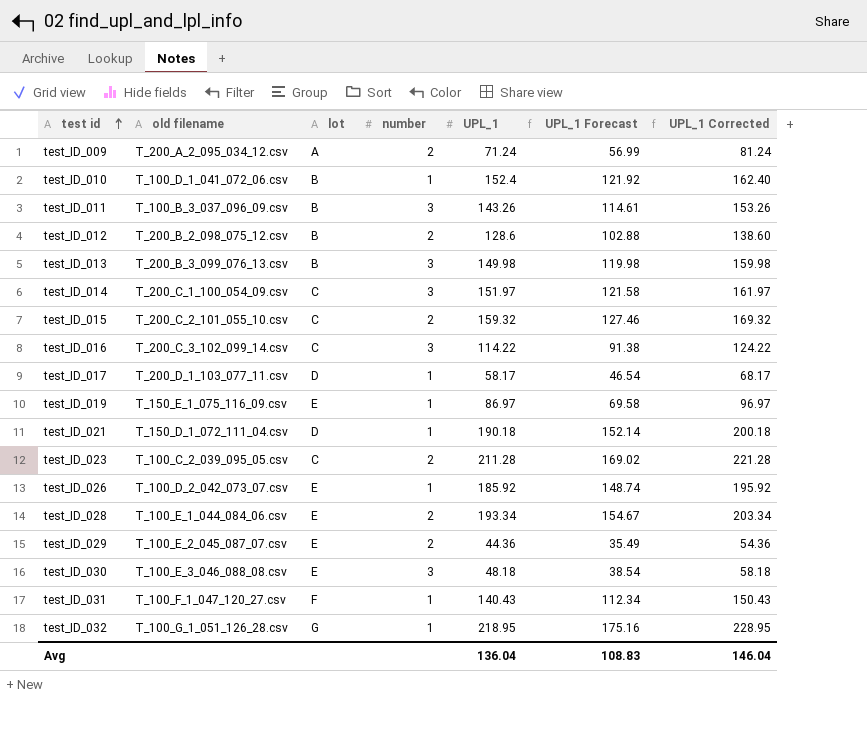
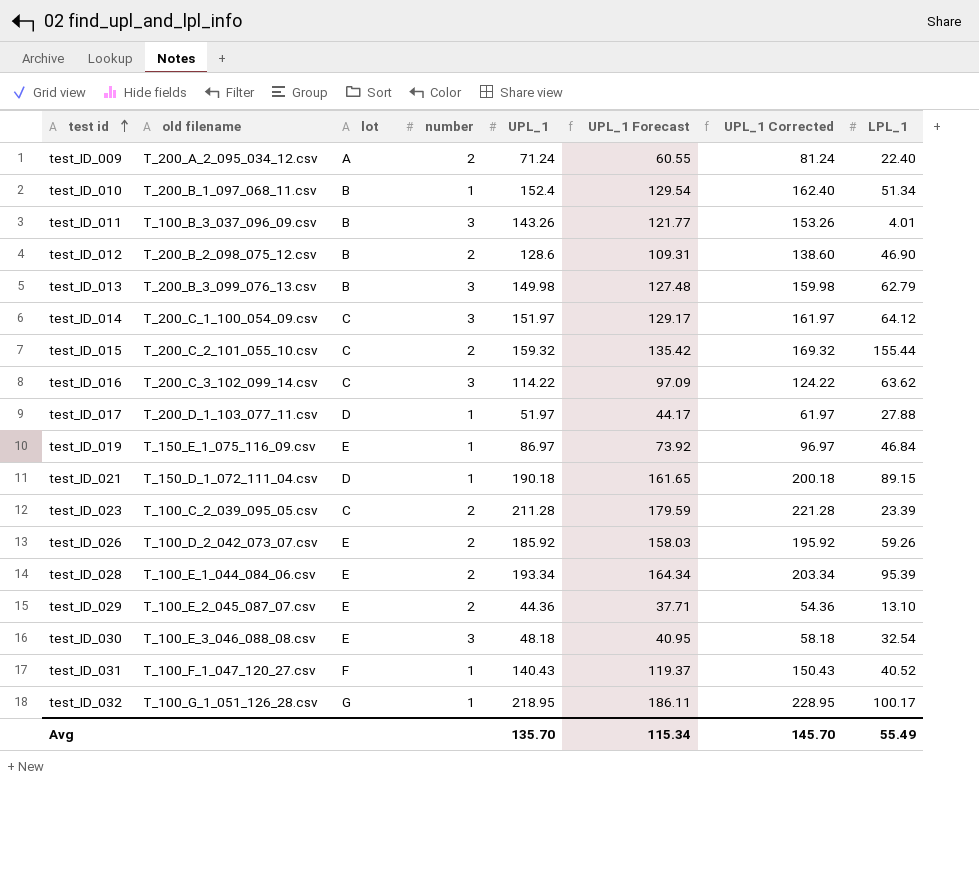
column UPL_1 Forecast | formula: [UPL_1] * 0.8 -> [UPL_1] * 0.85
column LPL_1 | position: none -> 8
test_ID_010 | old filename: T_100_D_1_041_072_06.csv -> T_200_B_1_097_068_11.csv
test_ID_017 | UPL_1: 58.17 -> 51.97
test_ID_017 | UPL_1 Corrected: 68.17 -> 61.97
test_ID_026 | number: 1 -> 2
Avg | UPL_1: 136.04 -> 135.70
Avg | UPL_1 Forecast: 108.83 -> 115.34
Avg | UPL_1 Corrected: 146.04 -> 145.70

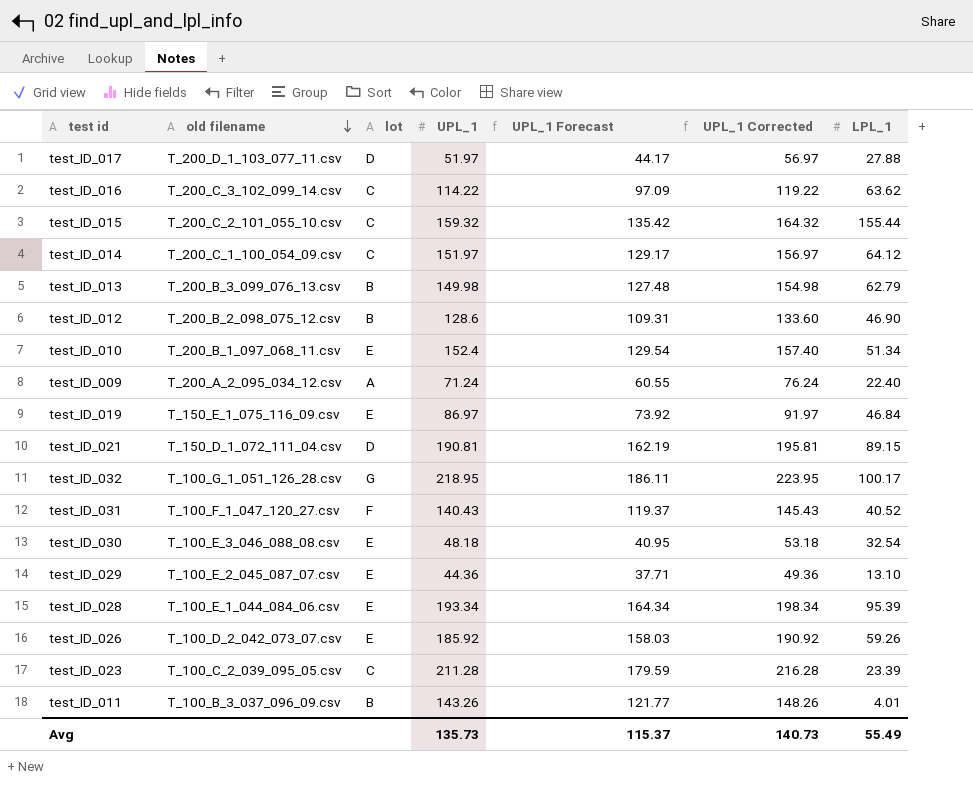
row order: test id ascending -> old filename descending
column number | position: 4 -> none
column UPL_1 Corrected | formula: [UPL_1] + 10 -> [UPL_1] + 5
test_ID_010 | lot: B -> E
test_ID_021 | UPL_1: 190.18 -> 190.81
test_ID_021 | UPL_1 Forecast: 161.65 -> 162.19
Avg | UPL_1: 135.70 -> 135.73
Avg | UPL_1 Forecast: 115.34 -> 115.37
Avg | UPL_1 Corrected: 145.70 -> 140.73

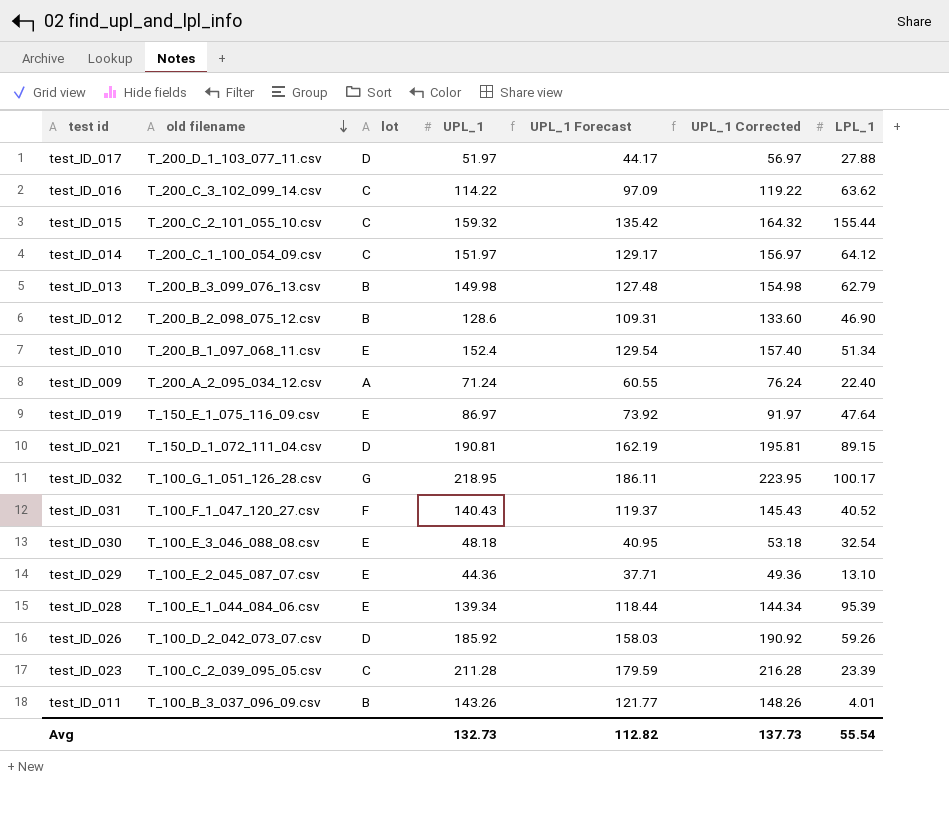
test_ID_019 | LPL_1: 46.84 -> 47.64
test_ID_028 | UPL_1: 193.34 -> 139.34
test_ID_028 | UPL_1 Forecast: 164.34 -> 118.44
test_ID_028 | UPL_1 Corrected: 198.34 -> 144.34
test_ID_026 | lot: E -> D
Avg | UPL_1: 135.73 -> 132.73
Avg | UPL_1 Forecast: 115.37 -> 112.82
Avg | UPL_1 Corrected: 140.73 -> 137.73
Avg | LPL_1: 55.49 -> 55.54

